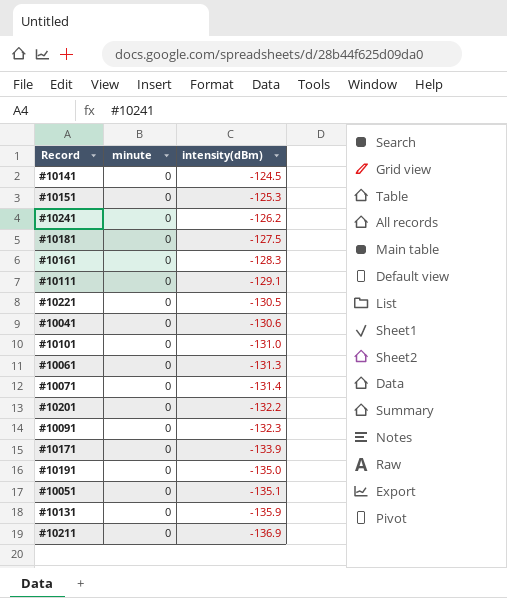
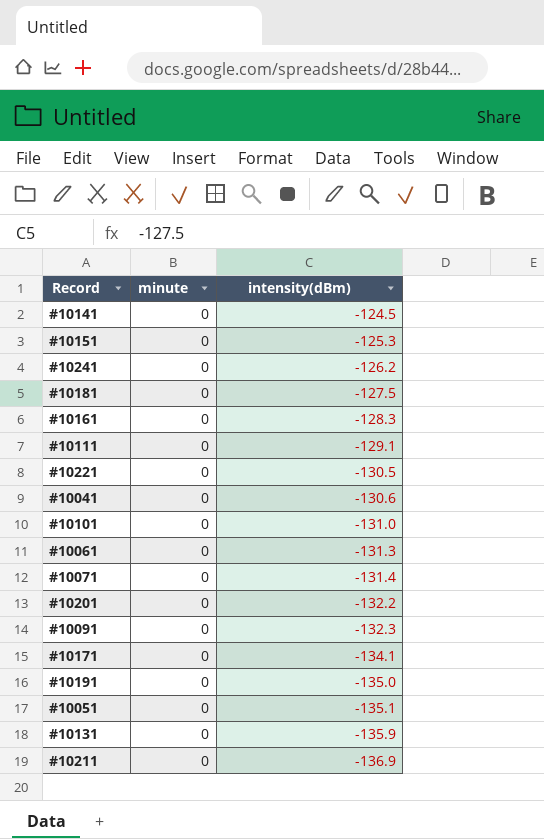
#10171 | intensity(dBm): -133.9 -> -134.1

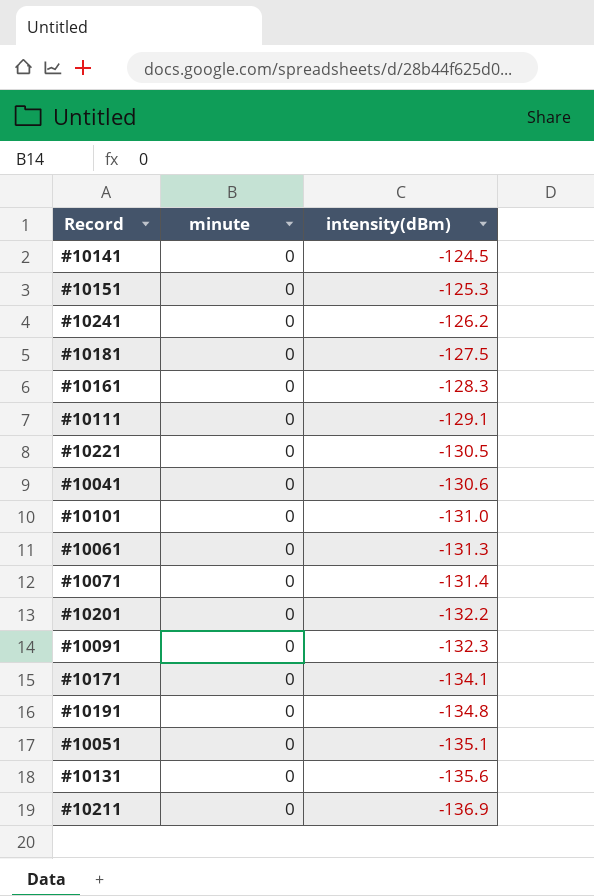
#10191 | intensity(dBm): -135.0 -> -134.8
#10131 | intensity(dBm): -135.9 -> -135.6

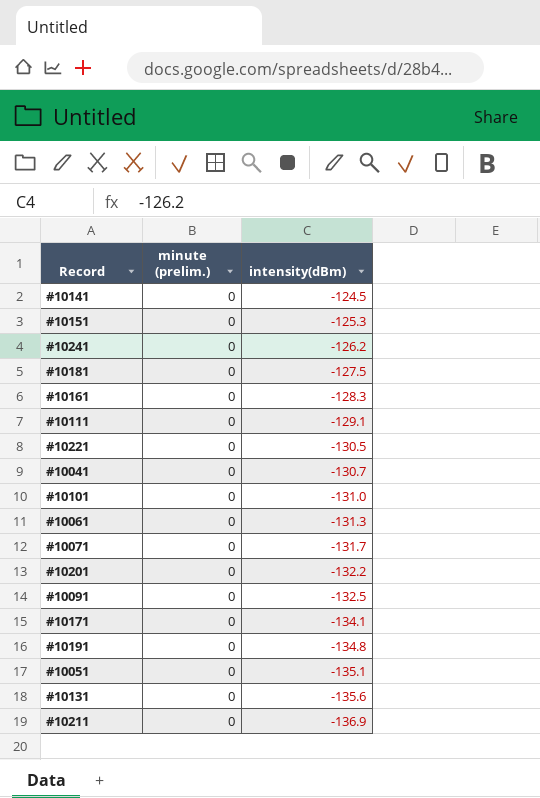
column name: minute -> minute (prelim.)
#10041 | intensity(dBm): -130.6 -> -130.7
#10071 | intensity(dBm): -131.4 -> -131.7
#10091 | intensity(dBm): -132.3 -> -132.5

